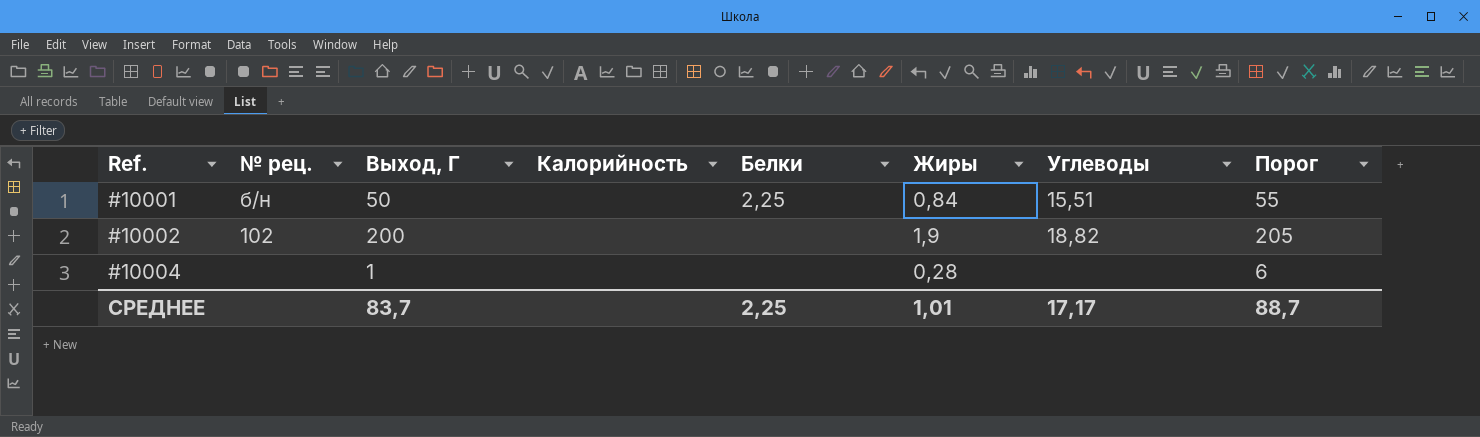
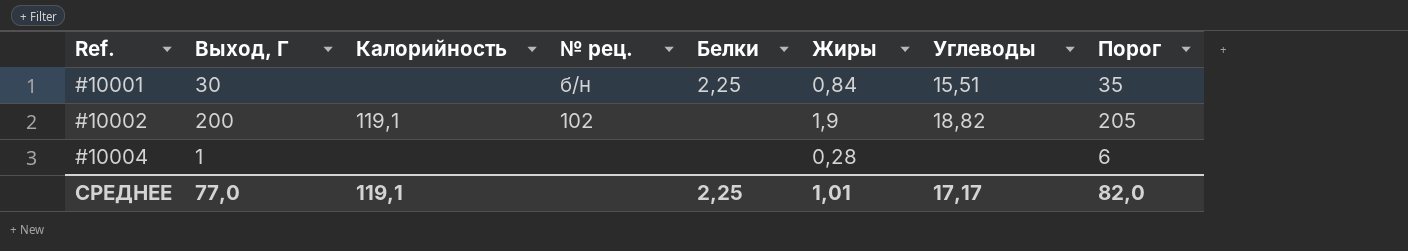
column № рец. | position: 2 -> 4
#10001 | Выход, Г: 50 -> 30
#10001 | Порог: 55 -> 35
#10002 | Калорийность: none -> 119,1
СРЕДНЕЕ | Выход, Г: 83,7 -> 77,0
СРЕДНЕЕ | Калорийность: none -> 119,1
СРЕДНЕЕ | Порог: 88,7 -> 82,0

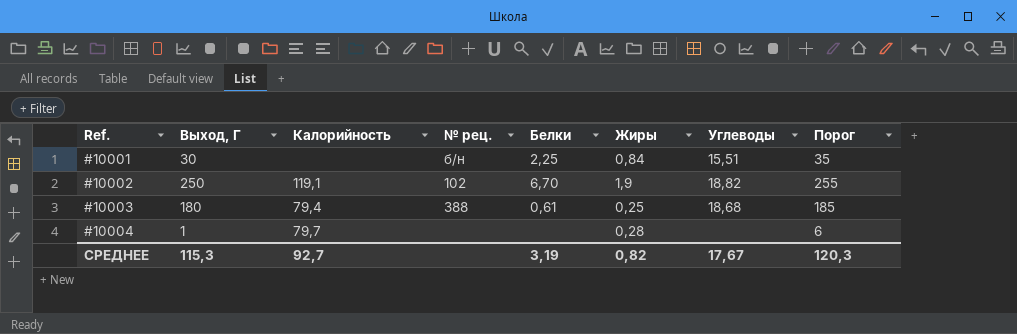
#10002 | Выход, Г: 200 -> 250
#10002 | Белки: none -> 6,70
#10002 | Порог: 205 -> 255
row #10003: none -> 180 | 79,4 | 388 | 0,61 | 0,25 | 18,68 | 185
#10004 | Калорийность: none -> 79,7
СРЕДНЕЕ | Выход, Г: 77,0 -> 115,3
СРЕДНЕЕ | Калорийность: 119,1 -> 92,7
СРЕДНЕЕ | Белки: 2,25 -> 3,19
СРЕДНЕЕ | Жиры: 1,01 -> 0,82
СРЕДНЕЕ | Углеводы: 17,17 -> 17,67
СРЕДНЕЕ | Порог: 82,0 -> 120,3

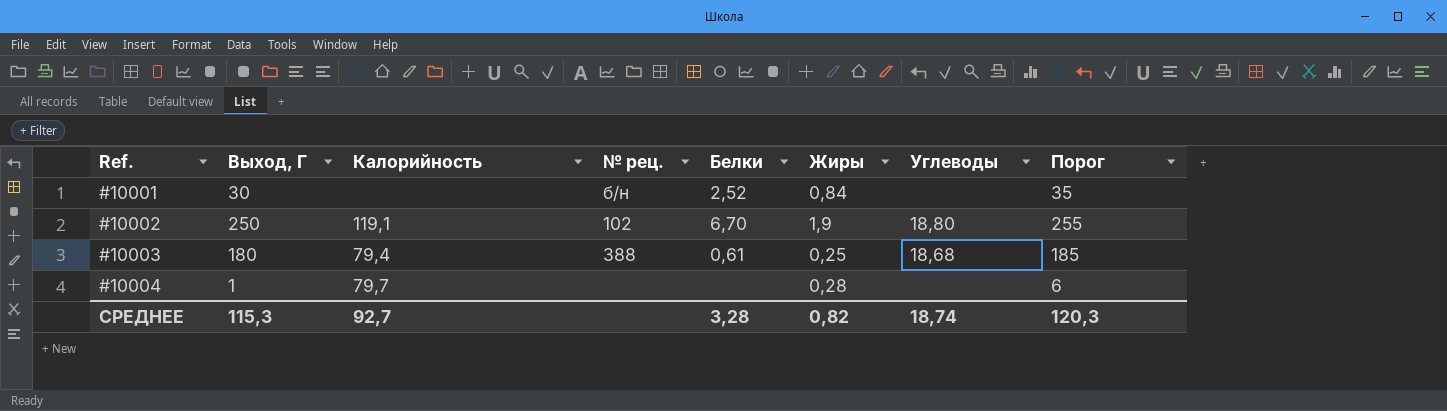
#10001 | Белки: 2,25 -> 2,52
#10001 | Углеводы: 15,51 -> none
#10002 | Углеводы: 18,82 -> 18,80
СРЕДНЕЕ | Белки: 3,19 -> 3,28
СРЕДНЕЕ | Углеводы: 17,67 -> 18,74

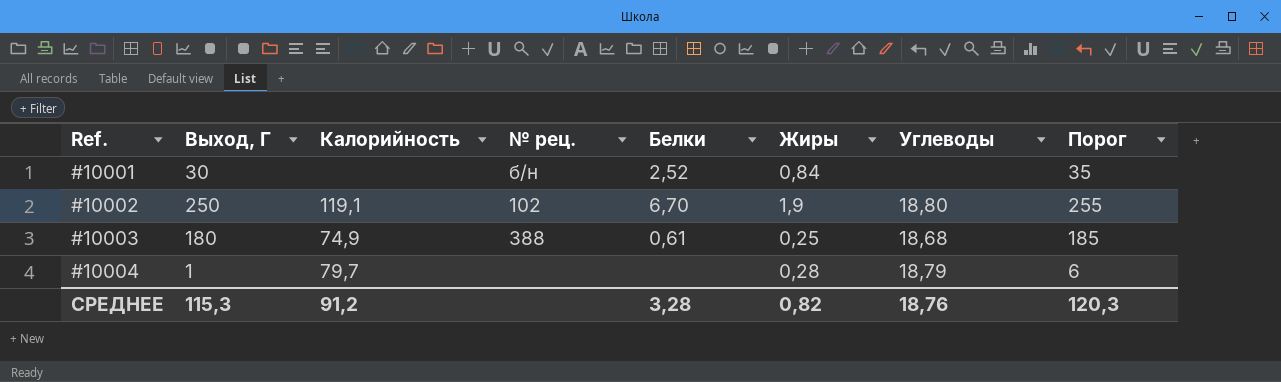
#10003 | Калорийность: 79,4 -> 74,9
#10004 | Углеводы: none -> 18,79
СРЕДНЕЕ | Калорийность: 92,7 -> 91,2
СРЕДНЕЕ | Углеводы: 18,74 -> 18,76

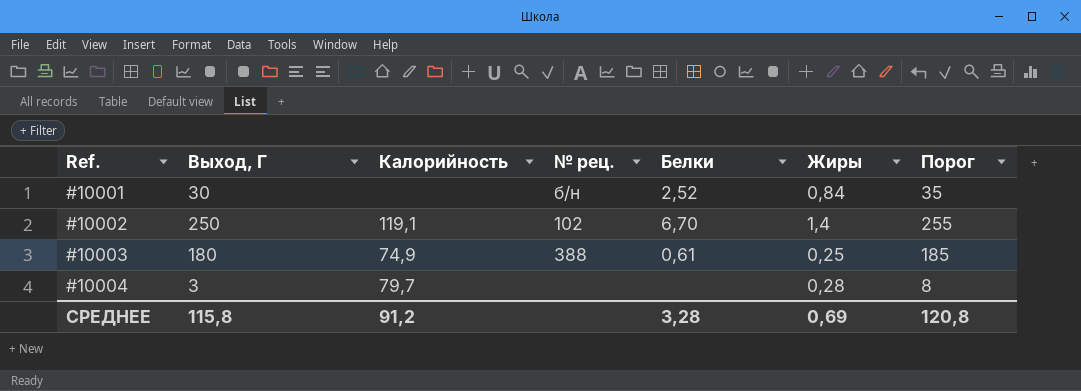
column Углеводы | position: 7 -> none
#10002 | Жиры: 1,9 -> 1,4
#10004 | Выход, Г: 1 -> 3
#10004 | Порог: 6 -> 8
СРЕДНЕЕ | Выход, Г: 115,3 -> 115,8
СРЕДНЕЕ | Жиры: 0,82 -> 0,69
СРЕДНЕЕ | Порог: 120,3 -> 120,8

